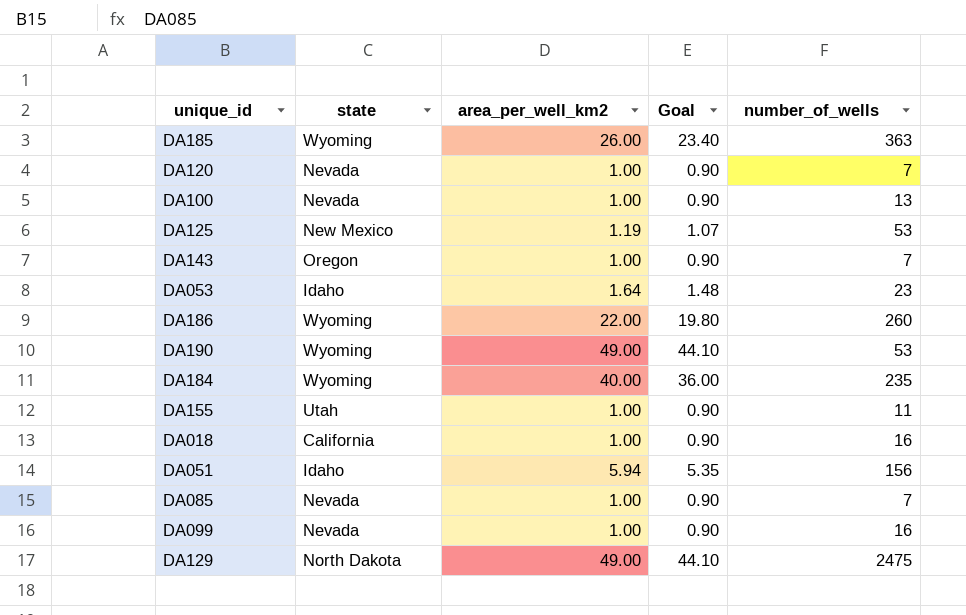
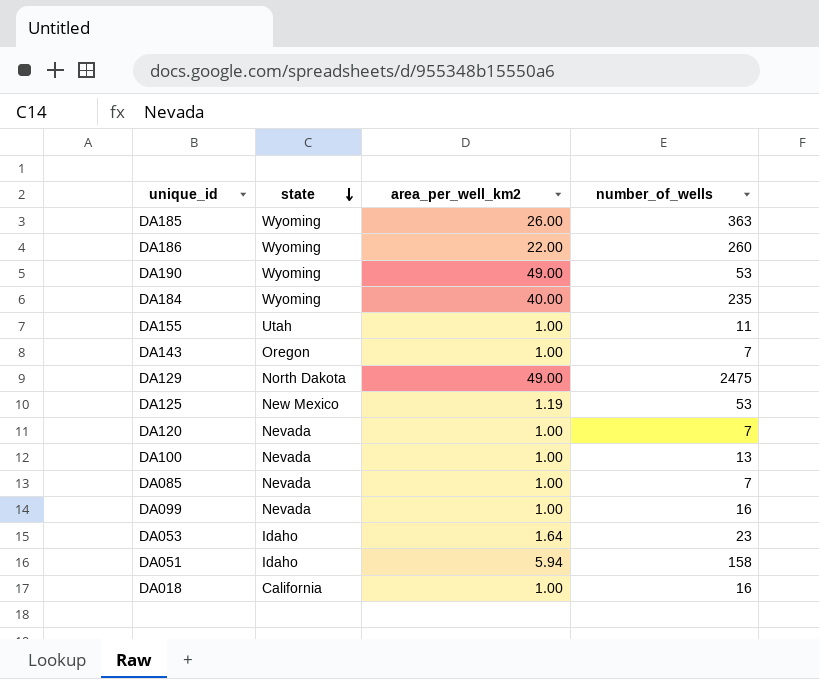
row order: none -> state descending
column Goal | formula: [area_per_well_km2] * 0.9 -> none
DA051 | number_of_wells: 156 -> 158

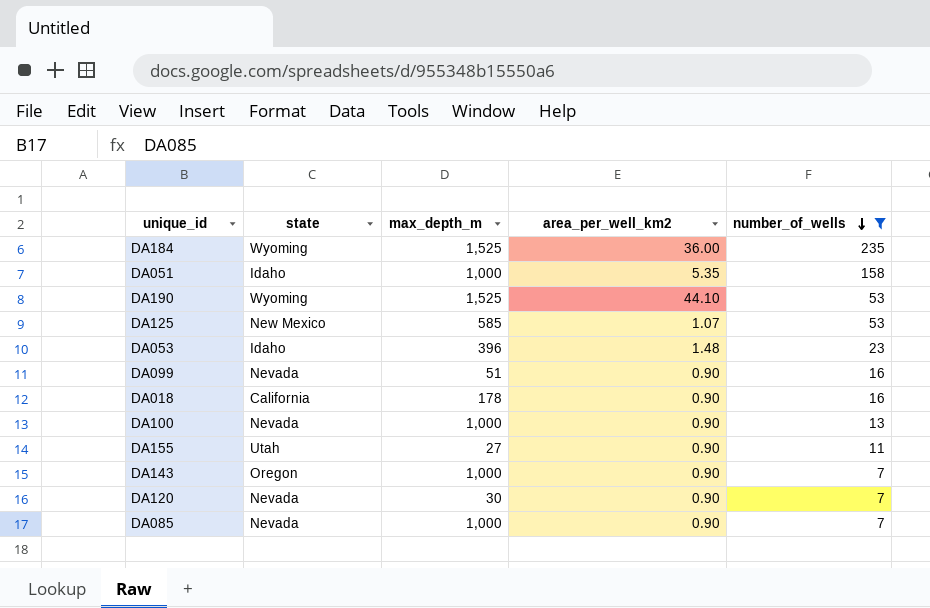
filter: none -> number_of_wells <= 235
row order: state descending -> number_of_wells descending
column max_depth_m | position: none -> 3
DA184 | area_per_well_km2: 40.00 -> 36.00
DA051 | area_per_well_km2: 5.94 -> 5.35
DA190 | area_per_well_km2: 49.00 -> 44.10
DA125 | area_per_well_km2: 1.19 -> 1.07
DA053 | area_per_well_km2: 1.64 -> 1.48
DA099 | area_per_well_km2: 1.00 -> 0.90
DA018 | area_per_well_km2: 1.00 -> 0.90
DA100 | area_per_well_km2: 1.00 -> 0.90
DA155 | area_per_well_km2: 1.00 -> 0.90
DA143 | area_per_well_km2: 1.00 -> 0.90
DA120 | area_per_well_km2: 1.00 -> 0.90
DA085 | area_per_well_km2: 1.00 -> 0.90

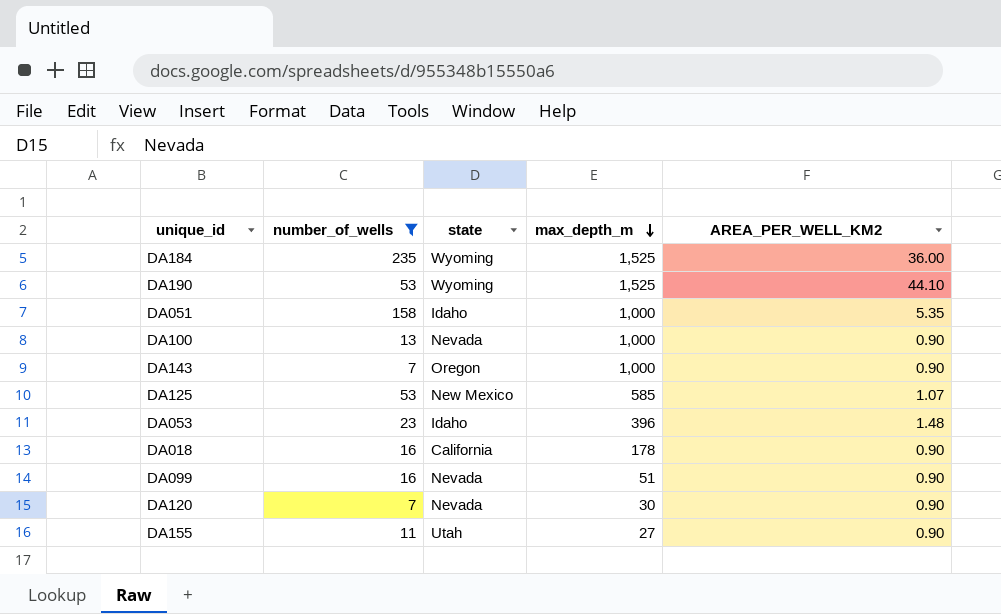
row order: number_of_wells descending -> max_depth_m descending
column number_of_wells | position: 5 -> 2
column name: area_per_well_km2 -> AREA_PER_WELL_KM2
row DA085: Nevada | 1,000 | 0.90 | 7 -> none

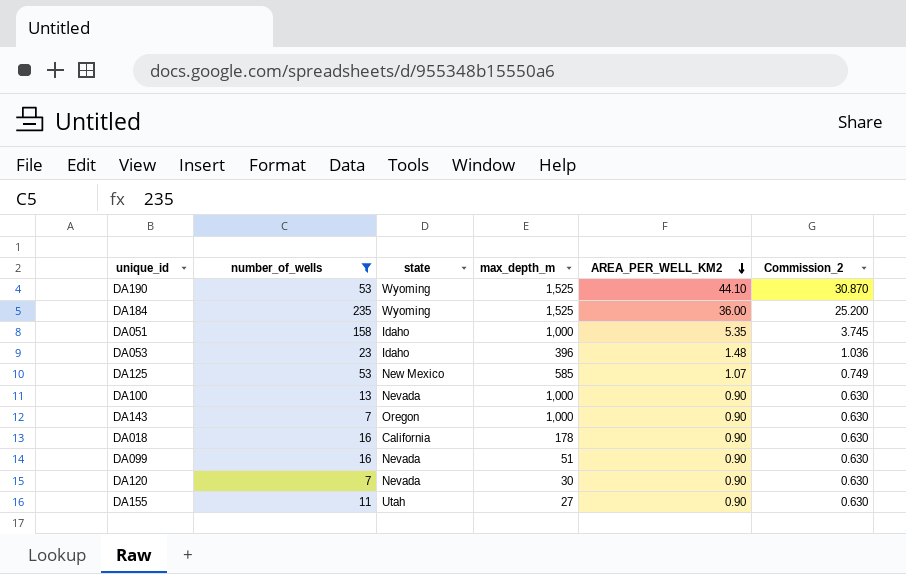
row order: max_depth_m descending -> AREA_PER_WELL_KM2 descending
column Commission_2 | formula: none -> [AREA_PER_WELL_KM2] * 0.7

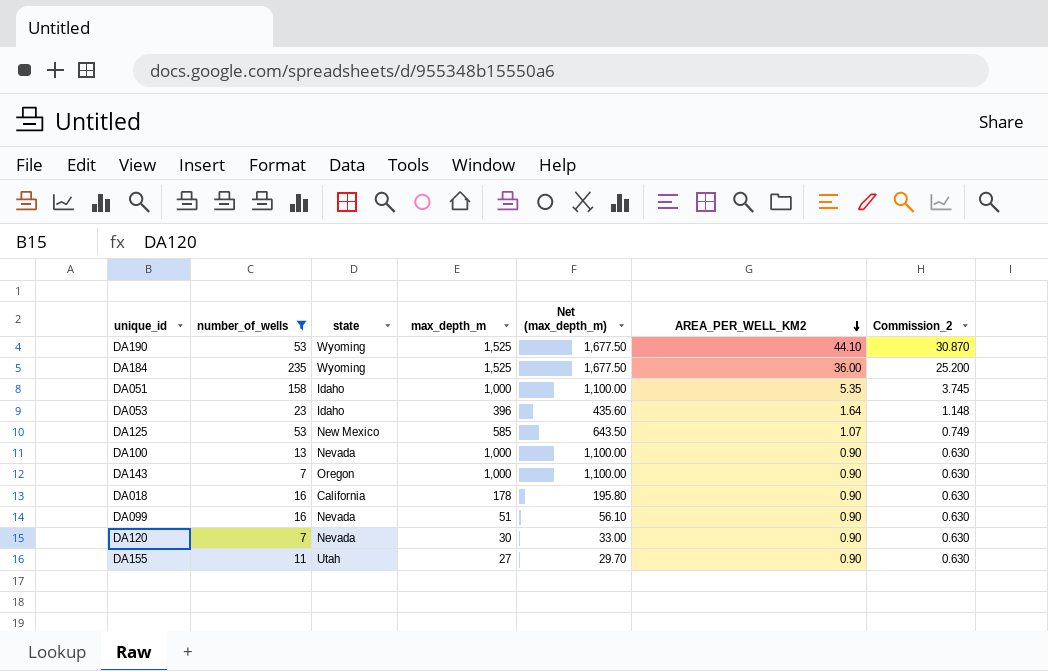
column Net (max_depth_m) | formula: none -> [max_depth_m] * 1.1
DA053 | AREA_PER_WELL_KM2: 1.48 -> 1.64
DA053 | Commission_2: 1.036 -> 1.148

